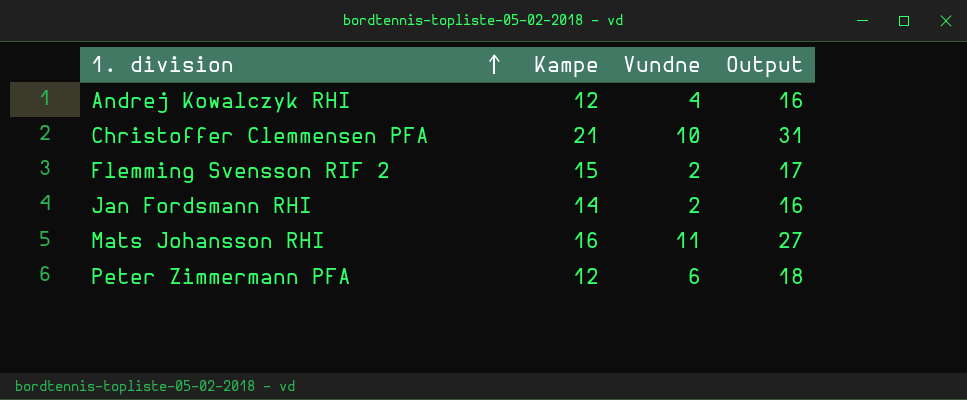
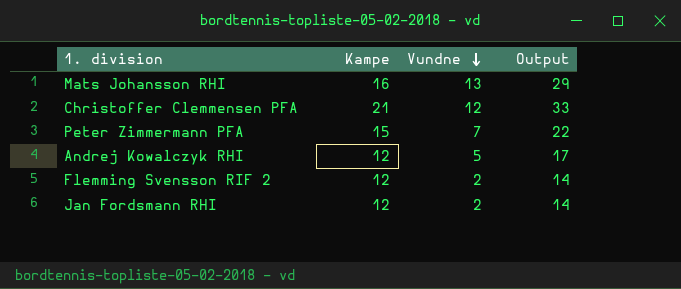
row order: 1. division ascending -> Vundne descending
Mats Johansson RHI | Vundne: 11 -> 13
Mats Johansson RHI | Output: 27 -> 29
Christoffer Clemmensen PFA | Vundne: 10 -> 12
Christoffer Clemmensen PFA | Output: 31 -> 33
Peter Zimmermann PFA | Kampe: 12 -> 15
Peter Zimmermann PFA | Vundne: 6 -> 7
Peter Zimmermann PFA | Output: 18 -> 22
Andrej Kowalczyk RHI | Vundne: 4 -> 5
Andrej Kowalczyk RHI | Output: 16 -> 17
Flemming Svensson RIF 2 | Kampe: 15 -> 12
Flemming Svensson RIF 2 | Output: 17 -> 14
Jan Fordsmann RHI | Kampe: 14 -> 12
Jan Fordsmann RHI | Output: 16 -> 14

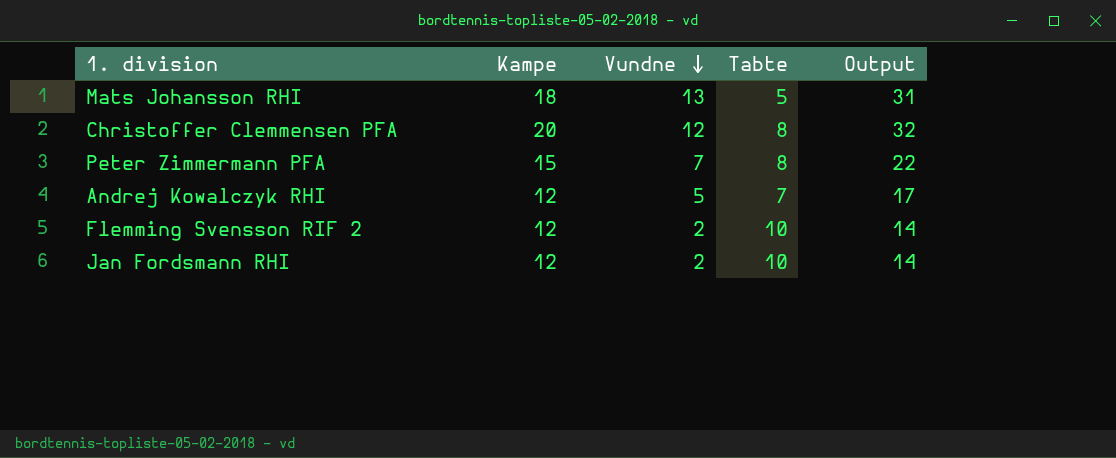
column Tabte | formula: none -> [Kampe] - [Vundne]
Mats Johansson RHI | Kampe: 16 -> 18
Mats Johansson RHI | Output: 29 -> 31
Christoffer Clemmensen PFA | Kampe: 21 -> 20
Christoffer Clemmensen PFA | Output: 33 -> 32

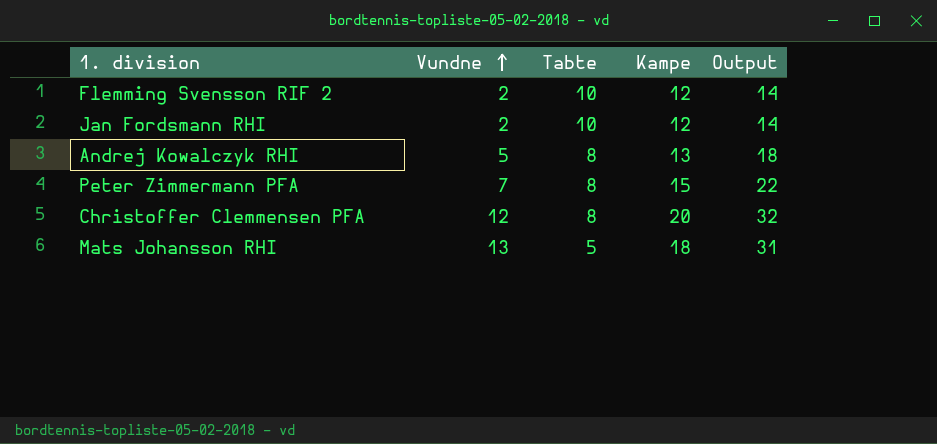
row order: Vundne descending -> Vundne ascending
column Kampe | position: 2 -> 4
Andrej Kowalczyk RHI | Tabte: 7 -> 8
Andrej Kowalczyk RHI | Kampe: 12 -> 13
Andrej Kowalczyk RHI | Output: 17 -> 18

